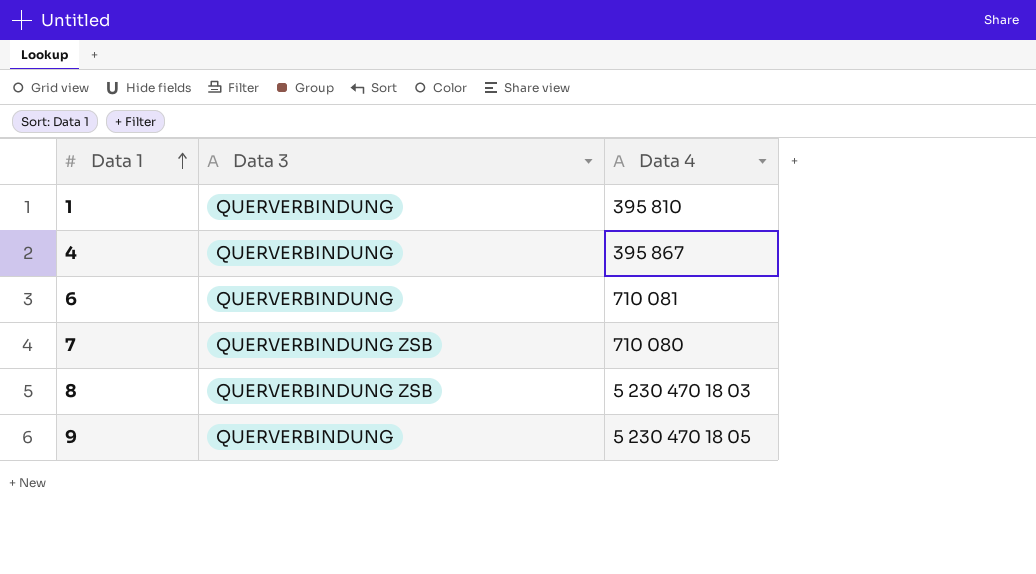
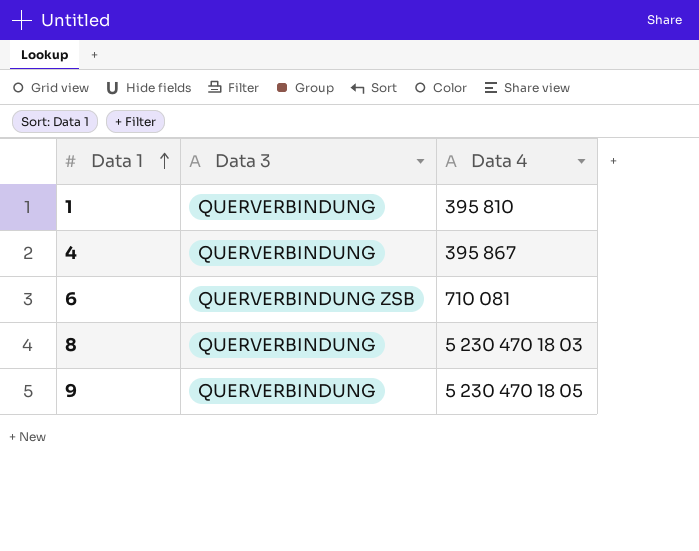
row 7: QUERVERBINDUNG ZSB | 710 080 -> none
6 | Data 3: QUERVERBINDUNG -> QUERVERBINDUNG ZSB
8 | Data 3: QUERVERBINDUNG ZSB -> QUERVERBINDUNG

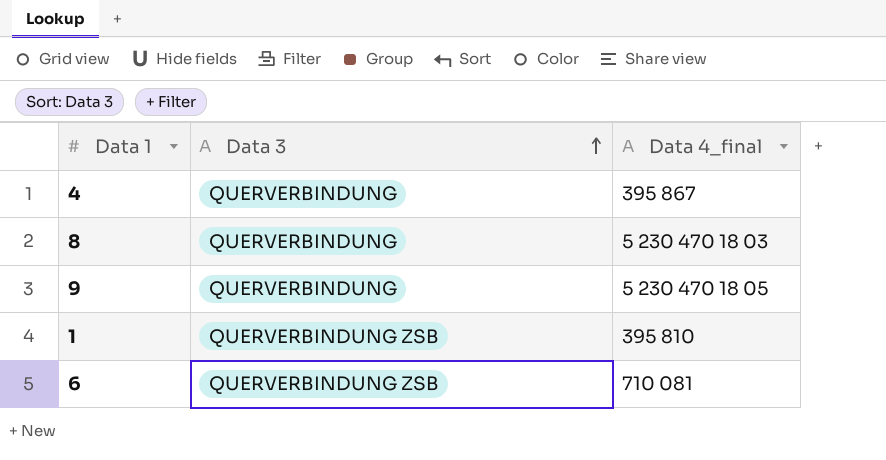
row order: Data 1 ascending -> Data 3 ascending
column name: Data 4 -> Data 4_final
1 | Data 3: QUERVERBINDUNG -> QUERVERBINDUNG ZSB

